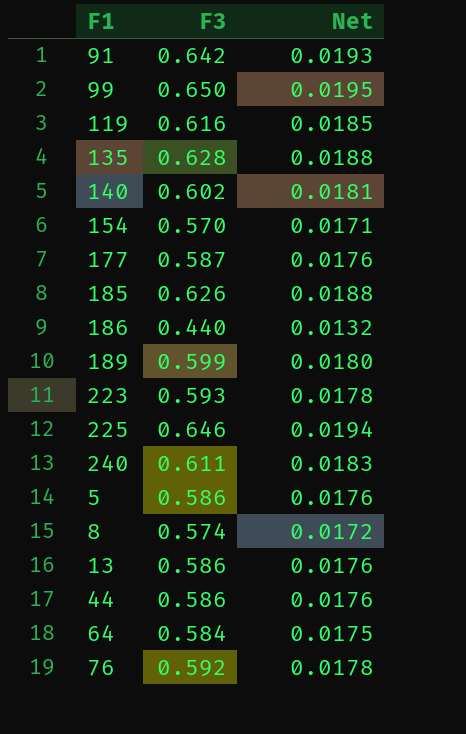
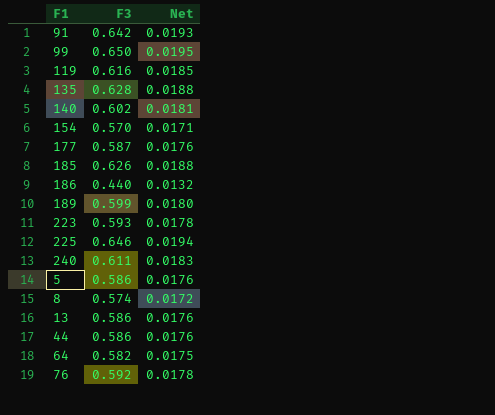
64 | F3: 0.584 -> 0.582

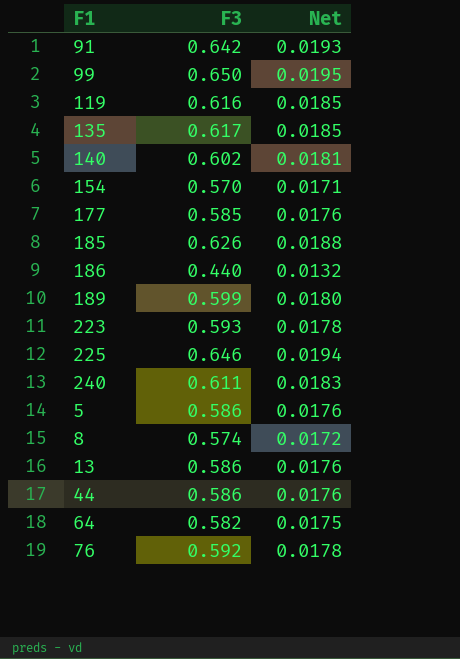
135 | F3: 0.628 -> 0.617
135 | Net: 0.0188 -> 0.0185
177 | F3: 0.587 -> 0.585

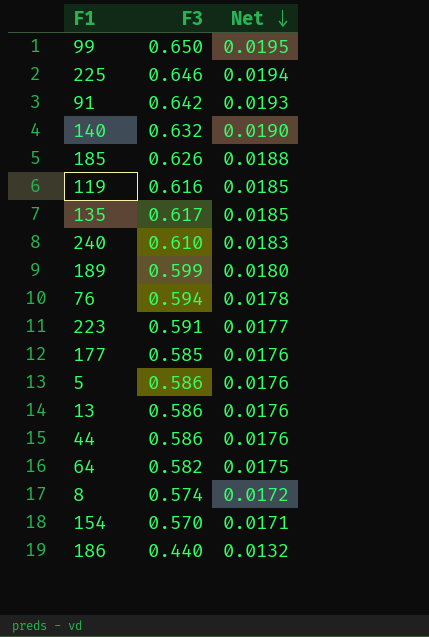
row order: none -> Net descending
140 | F3: 0.602 -> 0.632
140 | Net: 0.0181 -> 0.0190
240 | F3: 0.611 -> 0.610
76 | F3: 0.592 -> 0.594
223 | F3: 0.593 -> 0.591
223 | Net: 0.0178 -> 0.0177

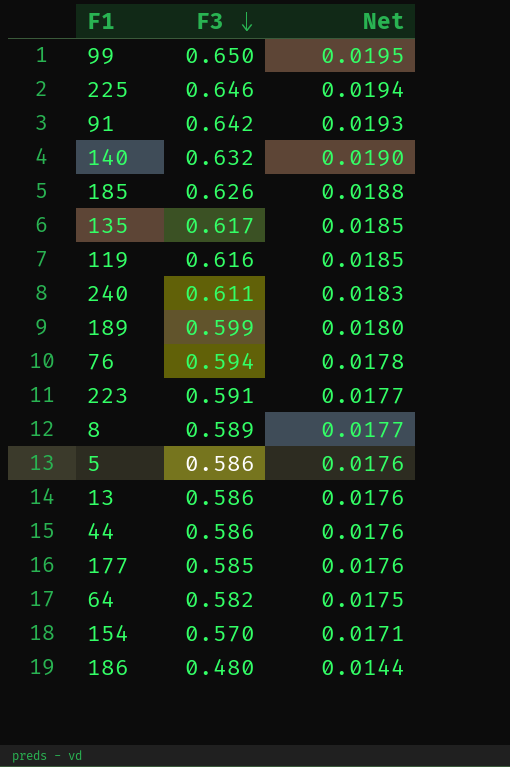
row order: Net descending -> F3 descending
240 | F3: 0.610 -> 0.611
8 | F3: 0.574 -> 0.589
8 | Net: 0.0172 -> 0.0177
186 | F3: 0.440 -> 0.480
186 | Net: 0.0132 -> 0.0144

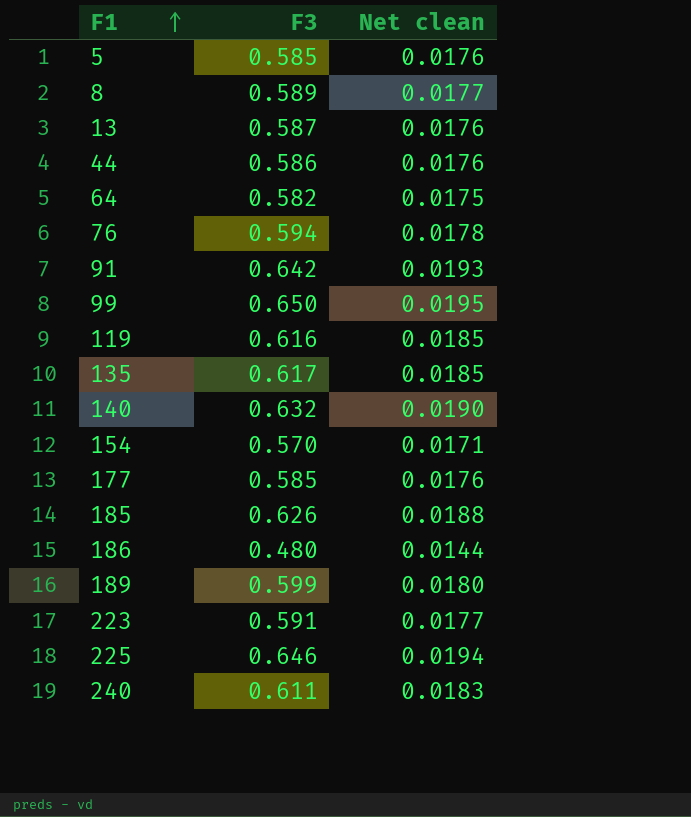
row order: F3 descending -> F1 ascending
column name: Net -> Net clean
5 | F3: 0.586 -> 0.585
13 | F3: 0.586 -> 0.587

